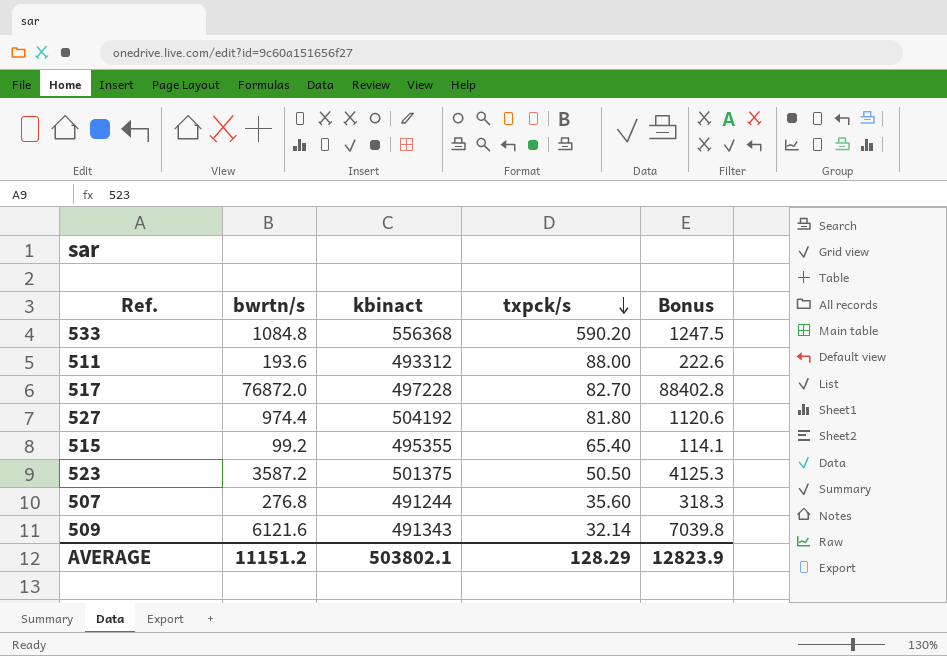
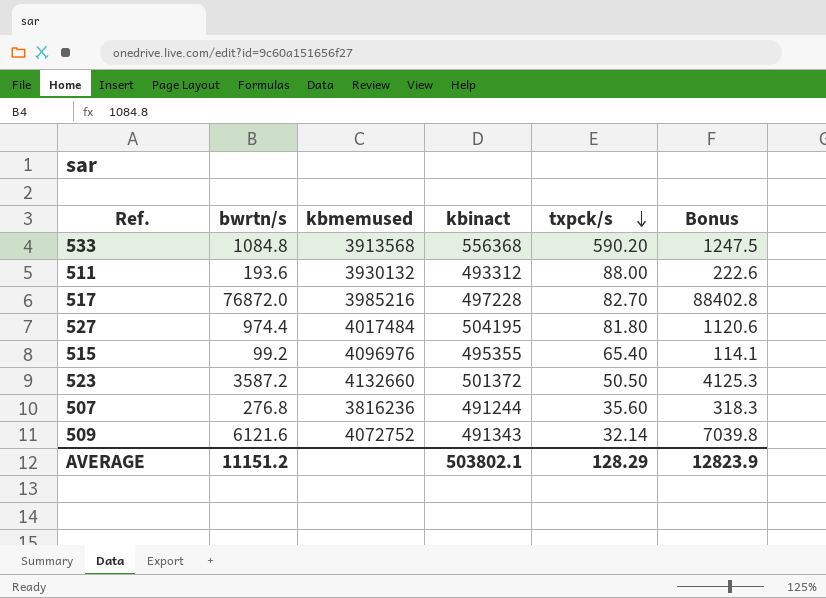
column kbmemused | position: none -> 3
527 | kbinact: 504192 -> 504195
523 | kbinact: 501375 -> 501372

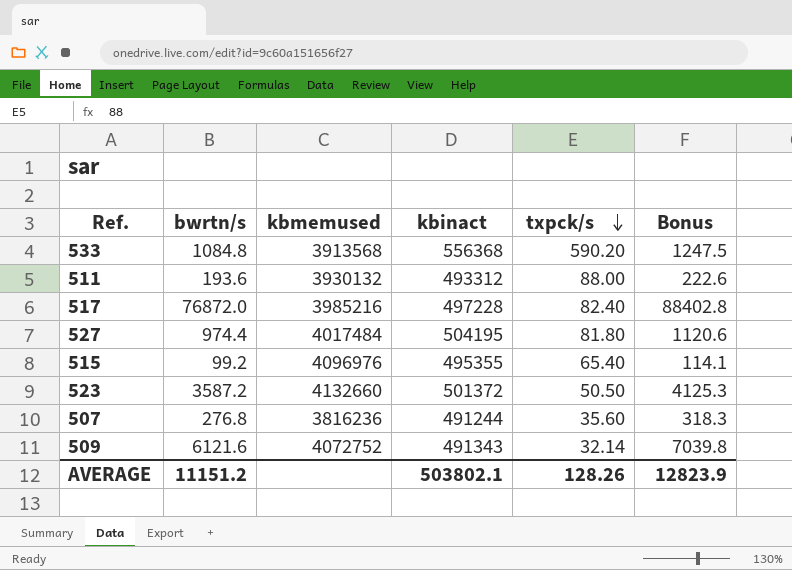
517 | txpck/s: 82.70 -> 82.40
AVERAGE | txpck/s: 128.29 -> 128.26

